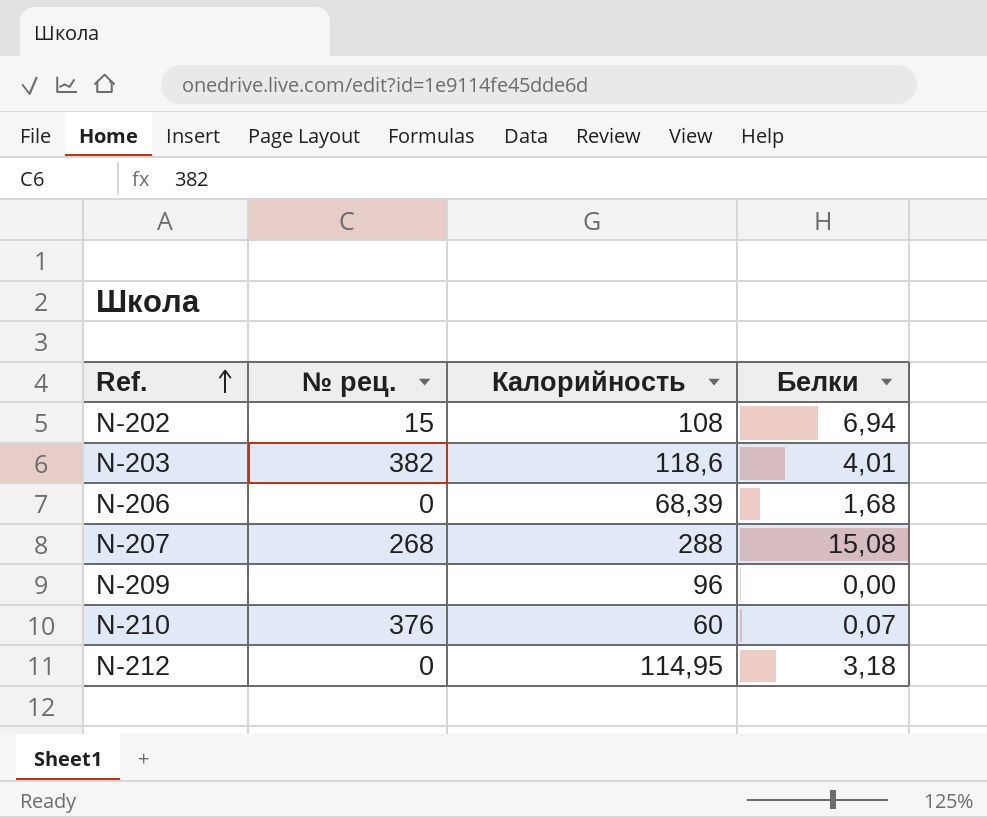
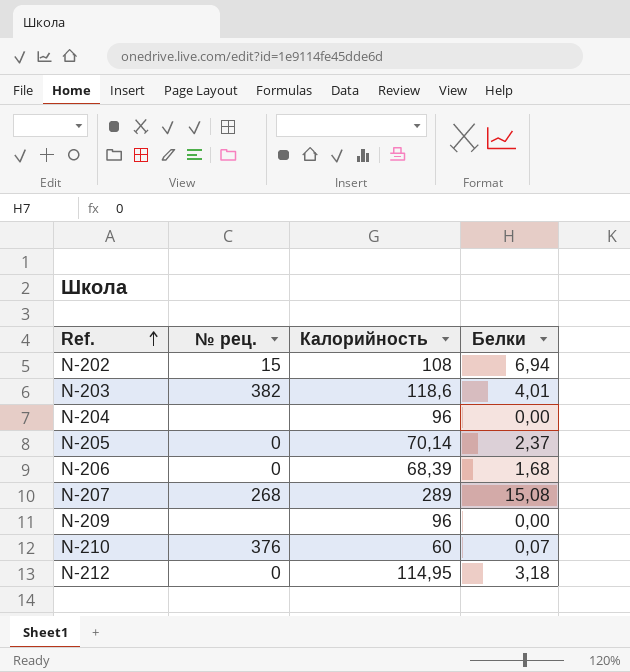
row N-204: none -> none | 96 | 0,00
row N-205: none -> 0 | 70,14 | 2,37
N-207 | Калорийность: 288 -> 289

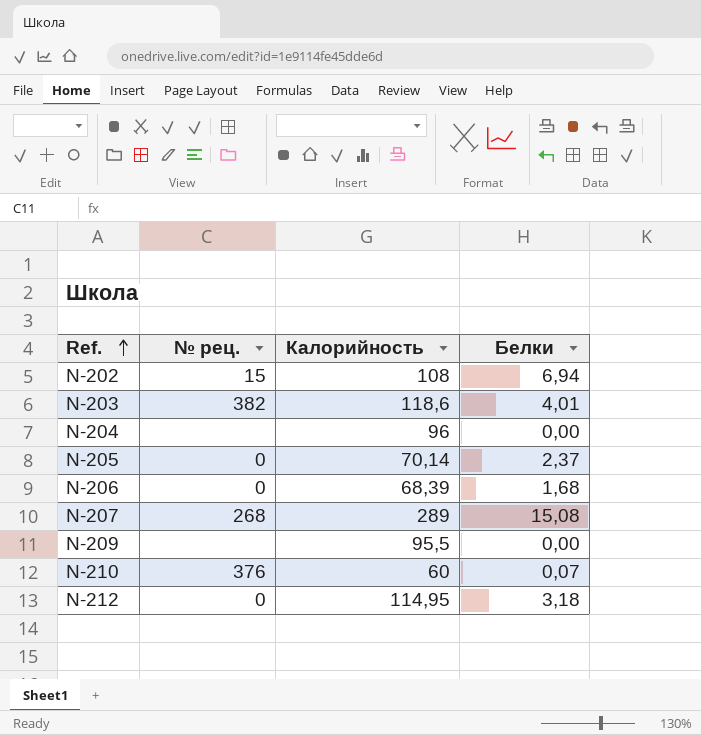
N-209 | Калорийность: 96 -> 95,5

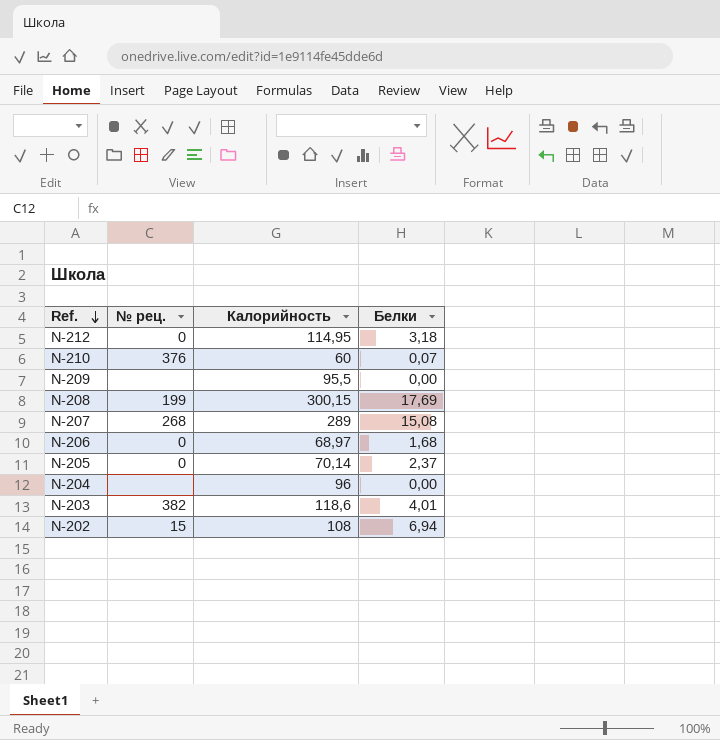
row order: Ref. ascending -> Ref. descending
row N-208: none -> 199 | 300,15 | 17,69
N-206 | Калорийность: 68,39 -> 68,97

